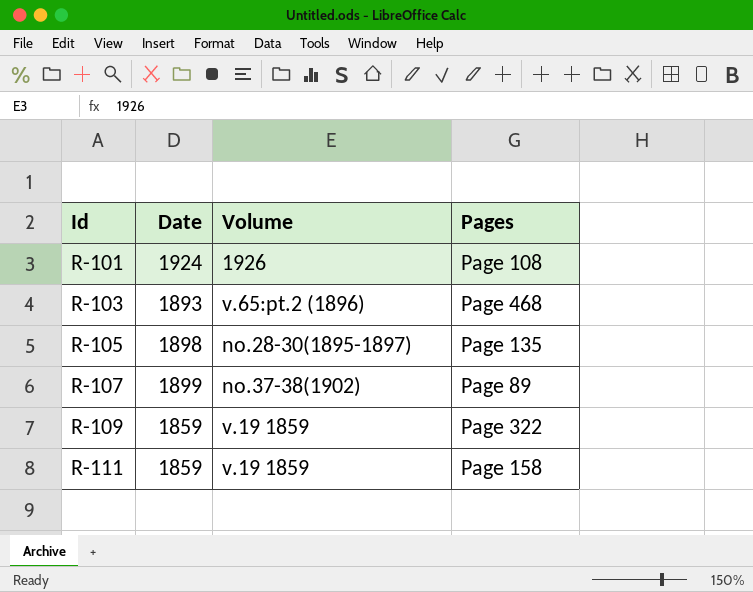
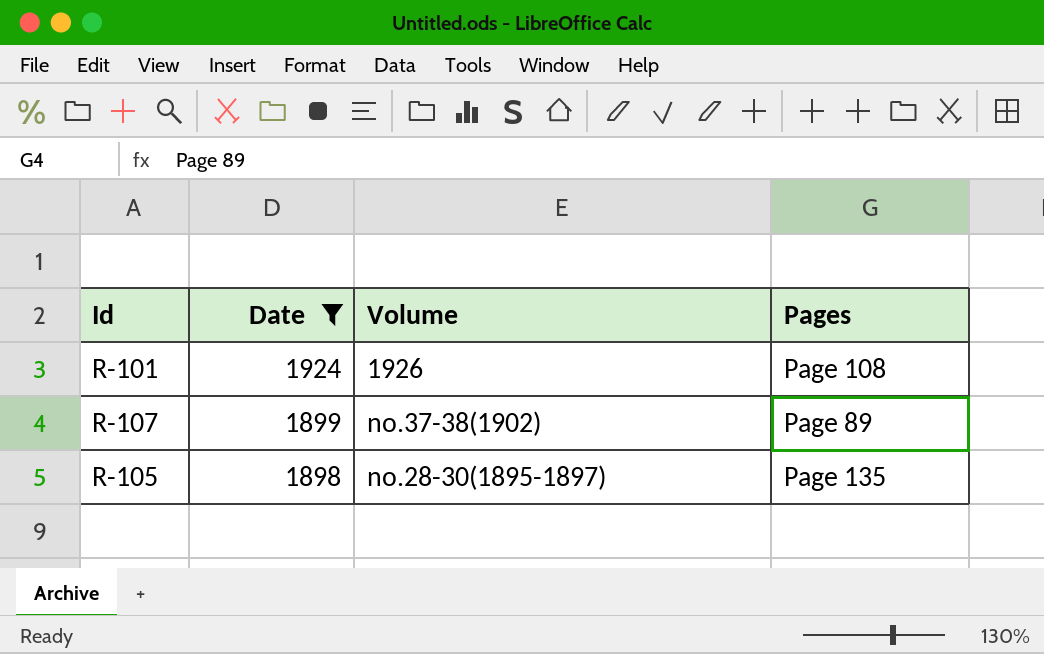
filter: none -> Date >= 1898
row order: Id ascending -> Date descending

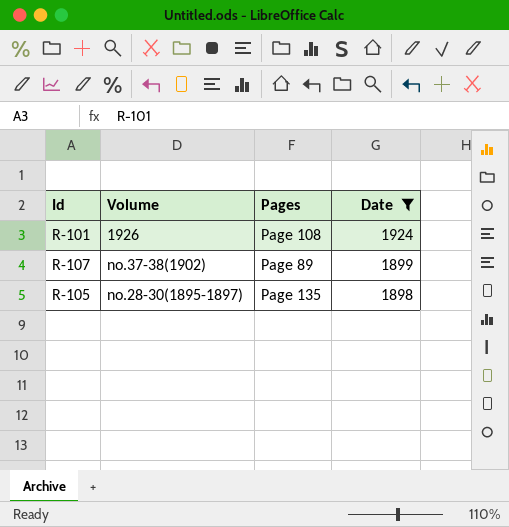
column Date | position: 2 -> 4

